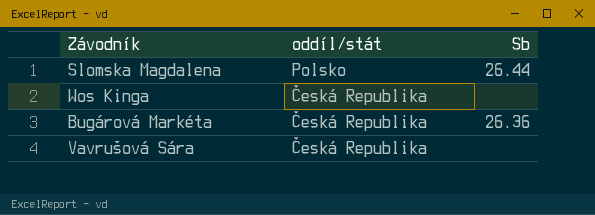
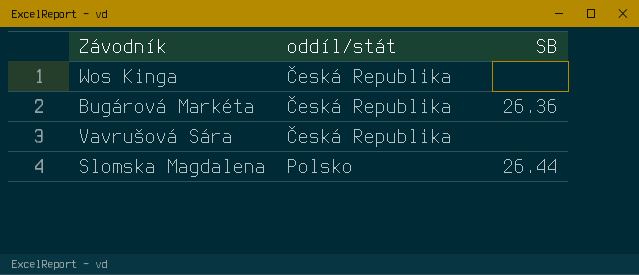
row order: oddíl/stát descending -> oddíl/stát ascending
column name: Sb -> SB

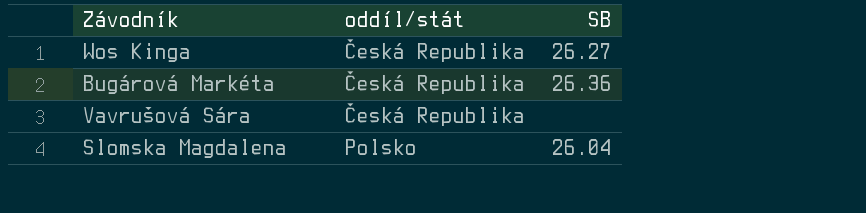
Wos Kinga | SB: none -> 26.27
Slomska Magdalena | SB: 26.44 -> 26.04

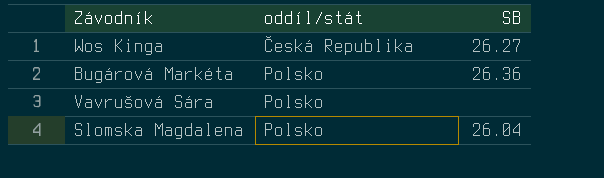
Bugárová Markéta | oddíl/stát: Česká Republika -> Polsko
Vavrušová Sára | oddíl/stát: Česká Republika -> Polsko

